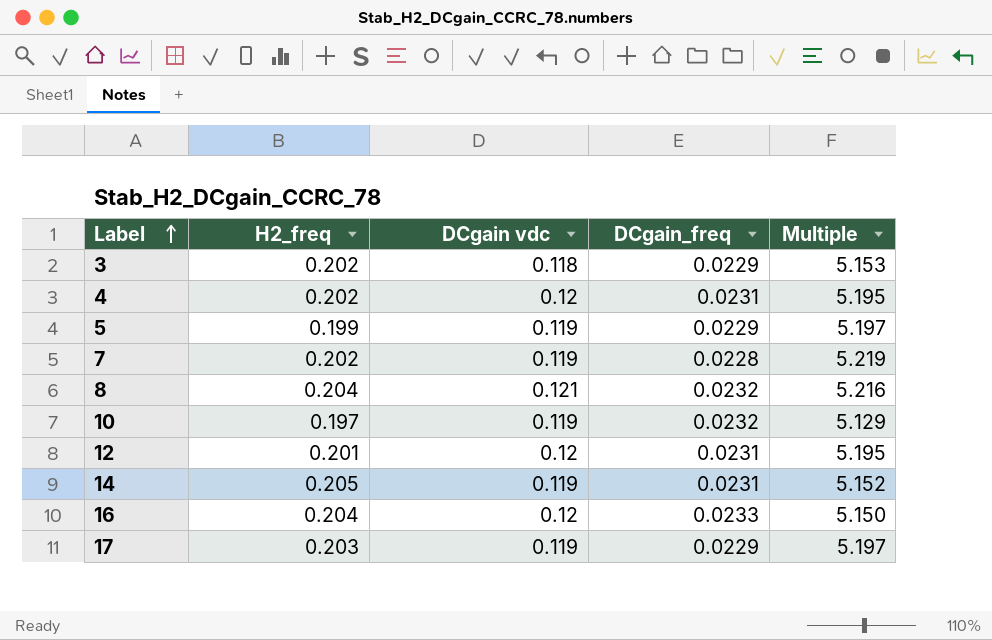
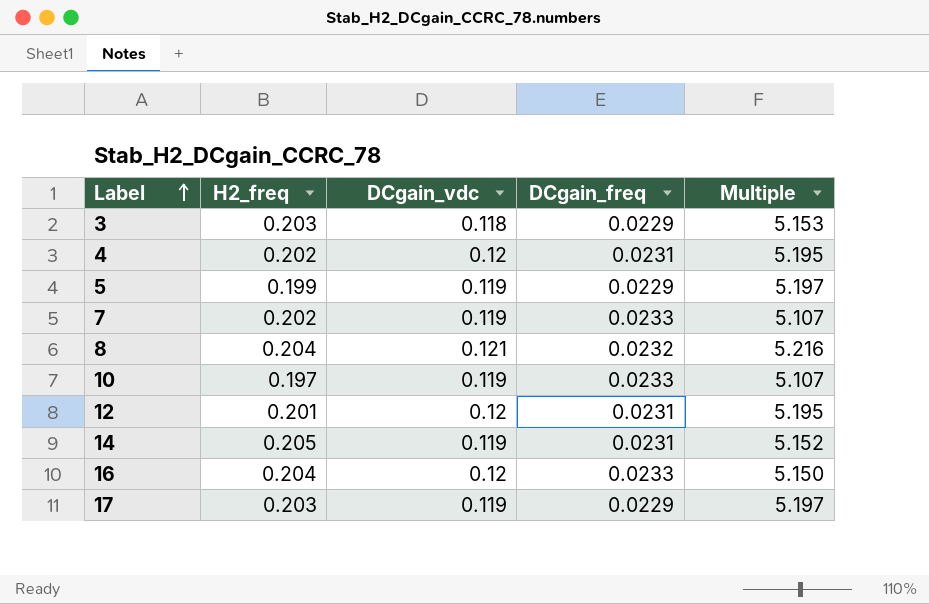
column name: DCgain vdc -> DCgain_vdc
3 | H2_freq: 0.202 -> 0.203
7 | DCgain_freq: 0.0228 -> 0.0233
7 | Multiple: 5.219 -> 5.107
10 | DCgain_freq: 0.0232 -> 0.0233
10 | Multiple: 5.129 -> 5.107

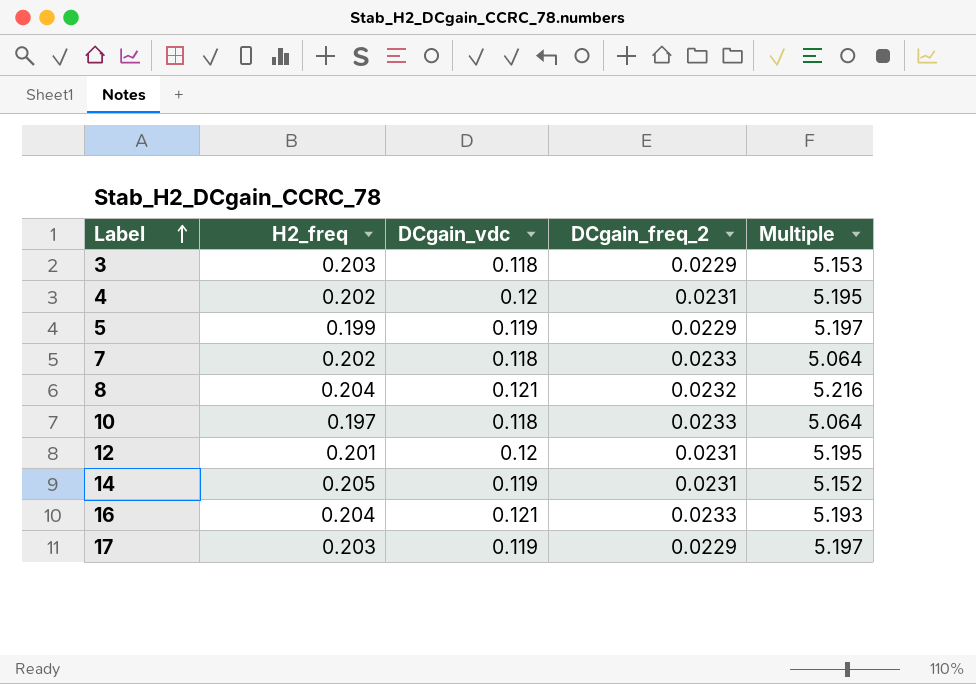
column name: DCgain_freq -> DCgain_freq_2
7 | DCgain_vdc: 0.119 -> 0.118
7 | Multiple: 5.107 -> 5.064
10 | DCgain_vdc: 0.119 -> 0.118
10 | Multiple: 5.107 -> 5.064
16 | DCgain_vdc: 0.12 -> 0.121
16 | Multiple: 5.150 -> 5.193

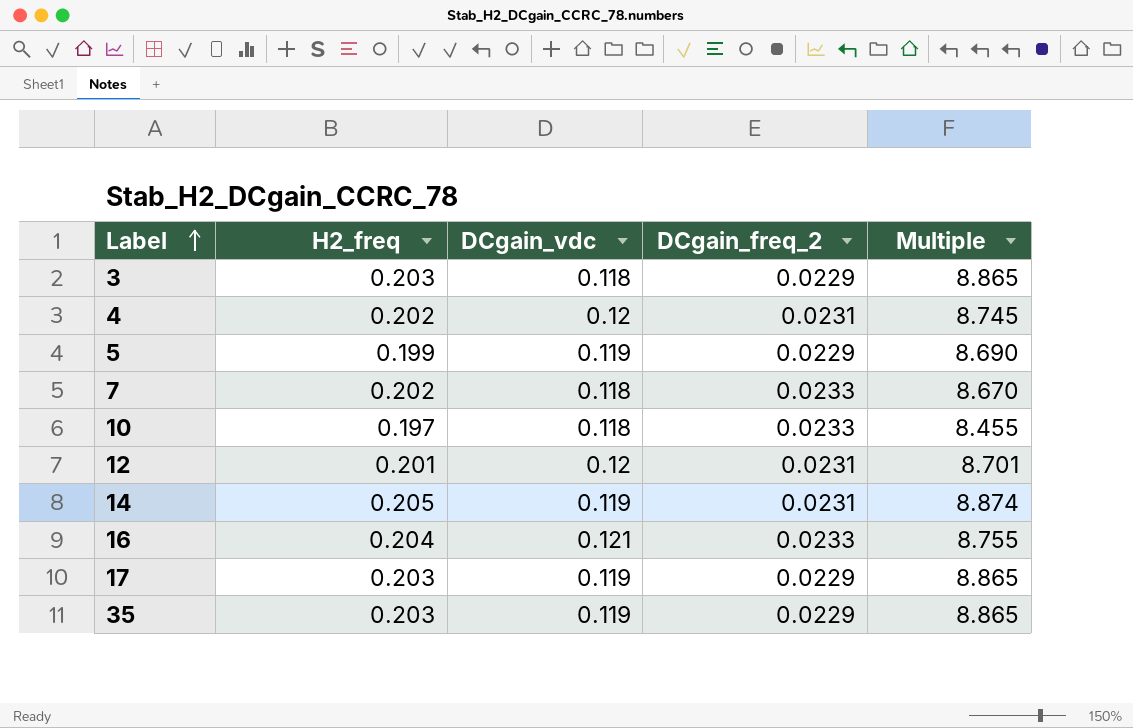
column Multiple | formula: [DCgain_vdc] / [DCgain_freq_2] -> [H2_freq] / [DCgain_freq_2]
row 8: 0.204 | 0.121 | 0.0232 | 5.216 -> none
row 35: none -> 0.203 | 0.119 | 0.0229 | 8.865

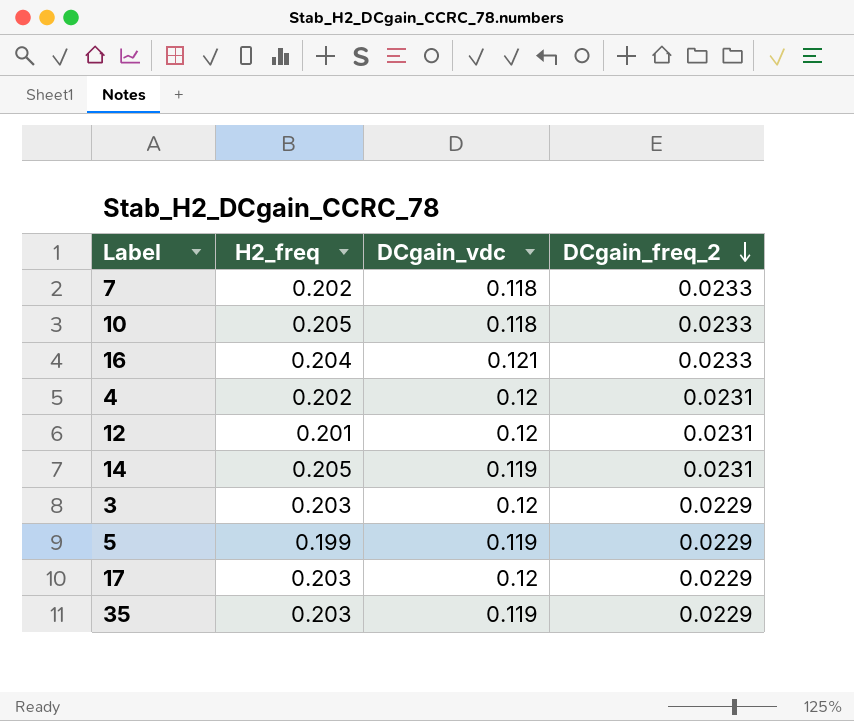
row order: Label ascending -> DCgain_freq_2 descending
column Multiple | formula: [H2_freq] / [DCgain_freq_2] -> none
10 | H2_freq: 0.197 -> 0.205
3 | DCgain_vdc: 0.118 -> 0.12
17 | DCgain_vdc: 0.119 -> 0.12

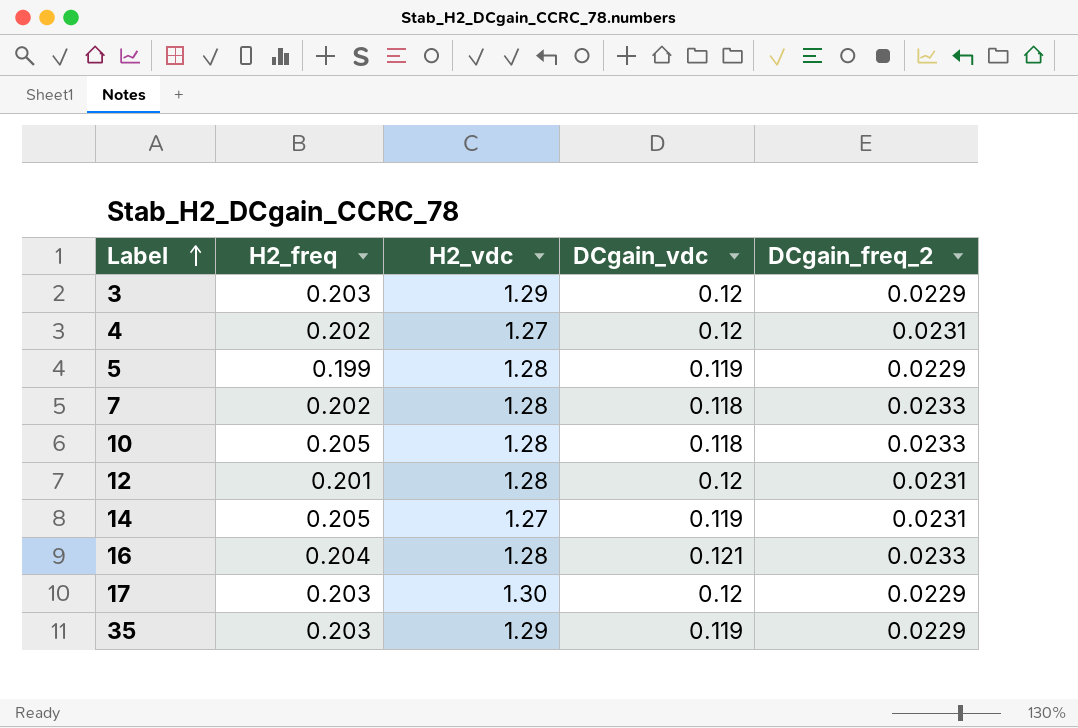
row order: DCgain_freq_2 descending -> Label ascending
column H2_vdc | position: none -> 3

